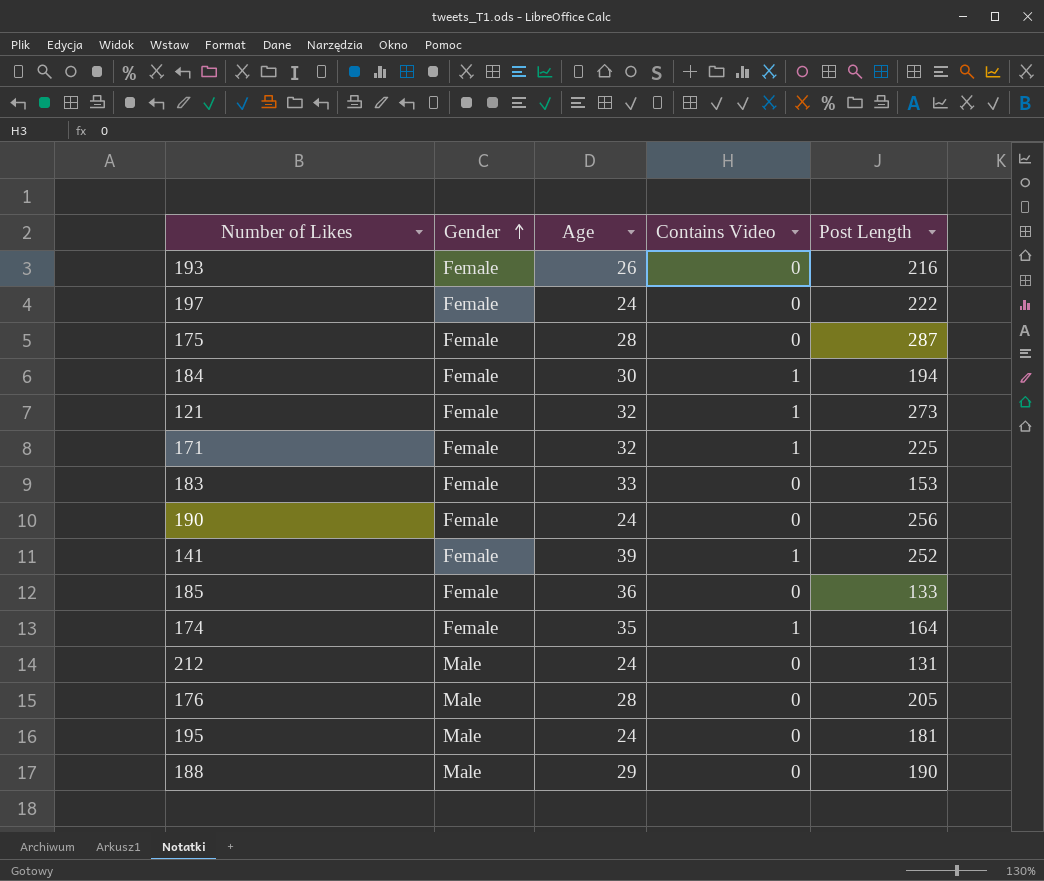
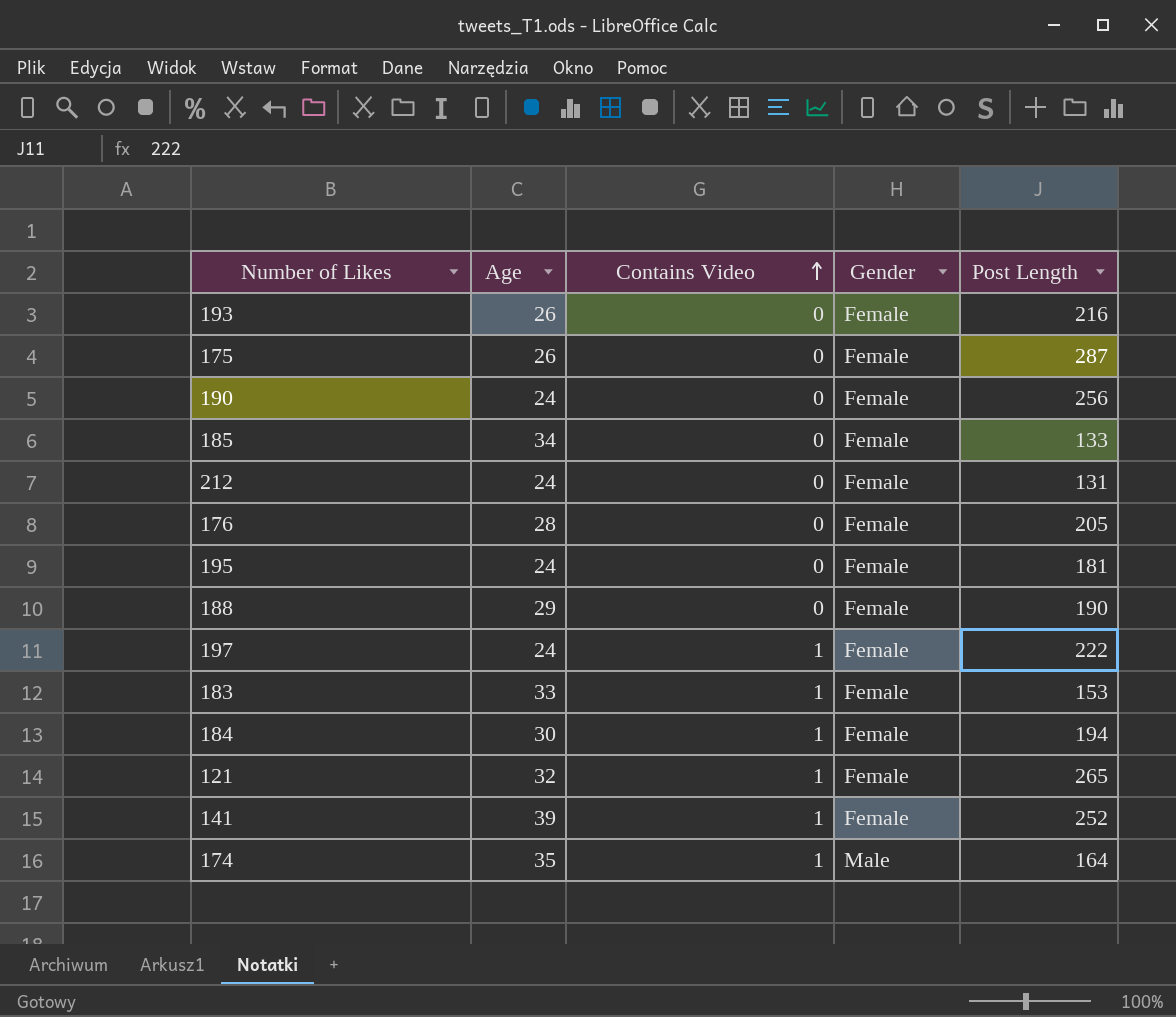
row order: Gender ascending -> Contains Video ascending
column Gender | position: 2 -> 4
row 171: Female | 32 | 1 | 225 -> none
175 | Age: 28 -> 26
185 | Age: 36 -> 34
212 | Gender: Male -> Female
176 | Gender: Male -> Female
195 | Gender: Male -> Female
188 | Gender: Male -> Female
197 | Contains Video: 0 -> 1
183 | Contains Video: 0 -> 1
121 | Post Length: 273 -> 265
174 | Gender: Female -> Male

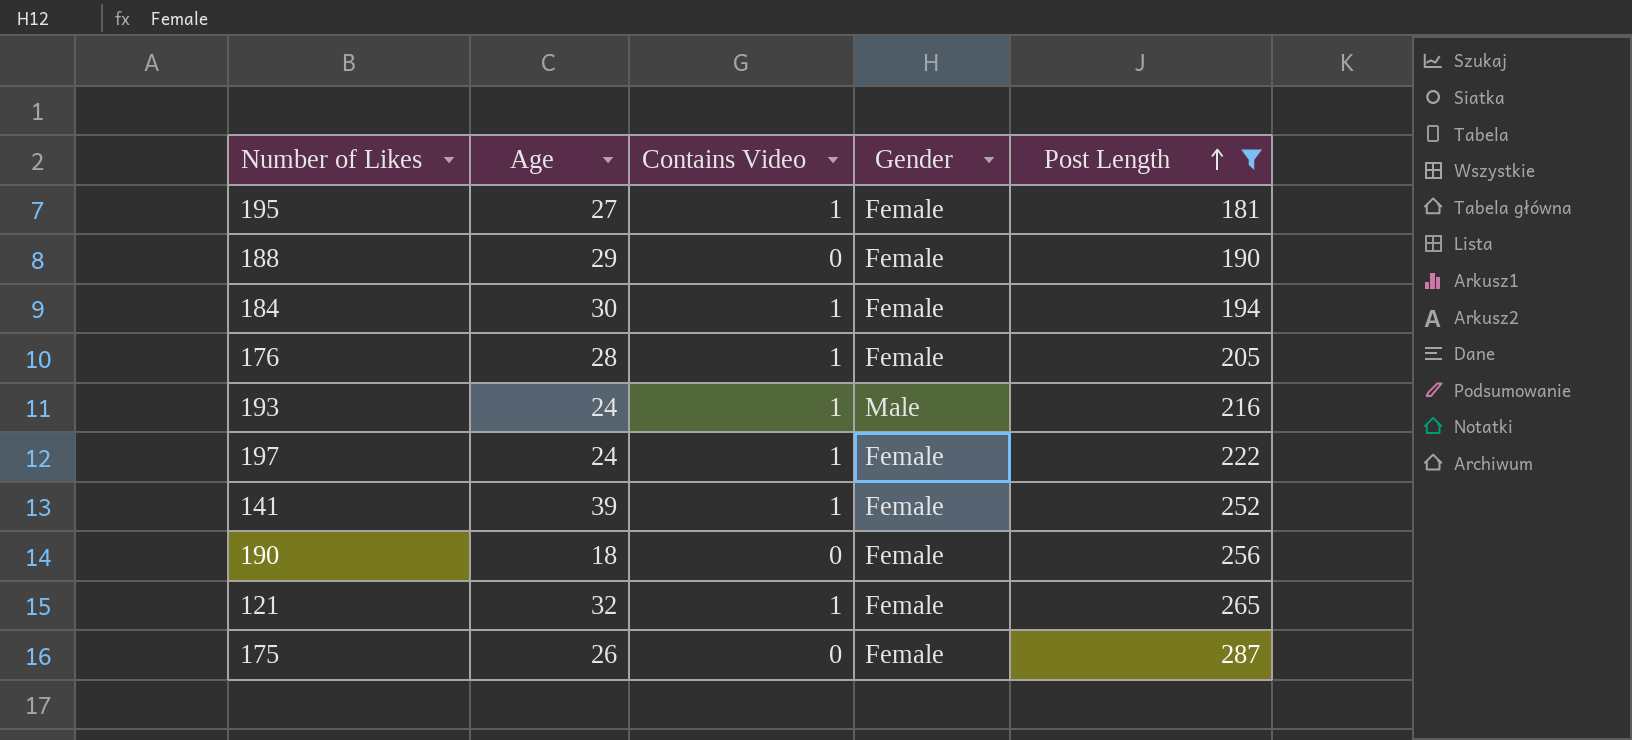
filter: none -> Post Length >= 181
row order: Contains Video ascending -> Post Length ascending
195 | Age: 24 -> 27
195 | Contains Video: 0 -> 1
176 | Contains Video: 0 -> 1
193 | Age: 26 -> 24
193 | Contains Video: 0 -> 1
193 | Gender: Female -> Male
190 | Age: 24 -> 18

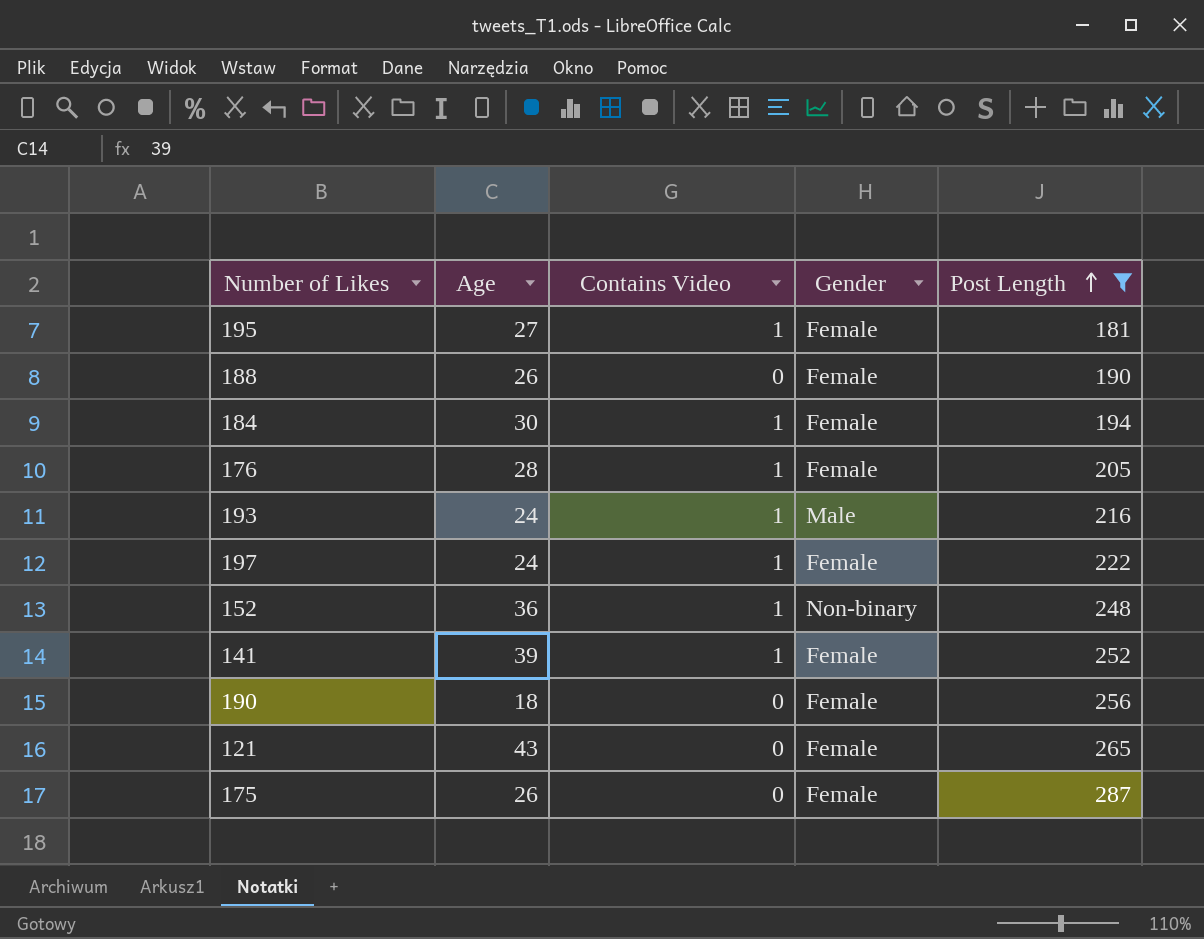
188 | Age: 29 -> 26
row 152: none -> 36 | 1 | Non-binary | 248
121 | Age: 32 -> 43
121 | Contains Video: 1 -> 0

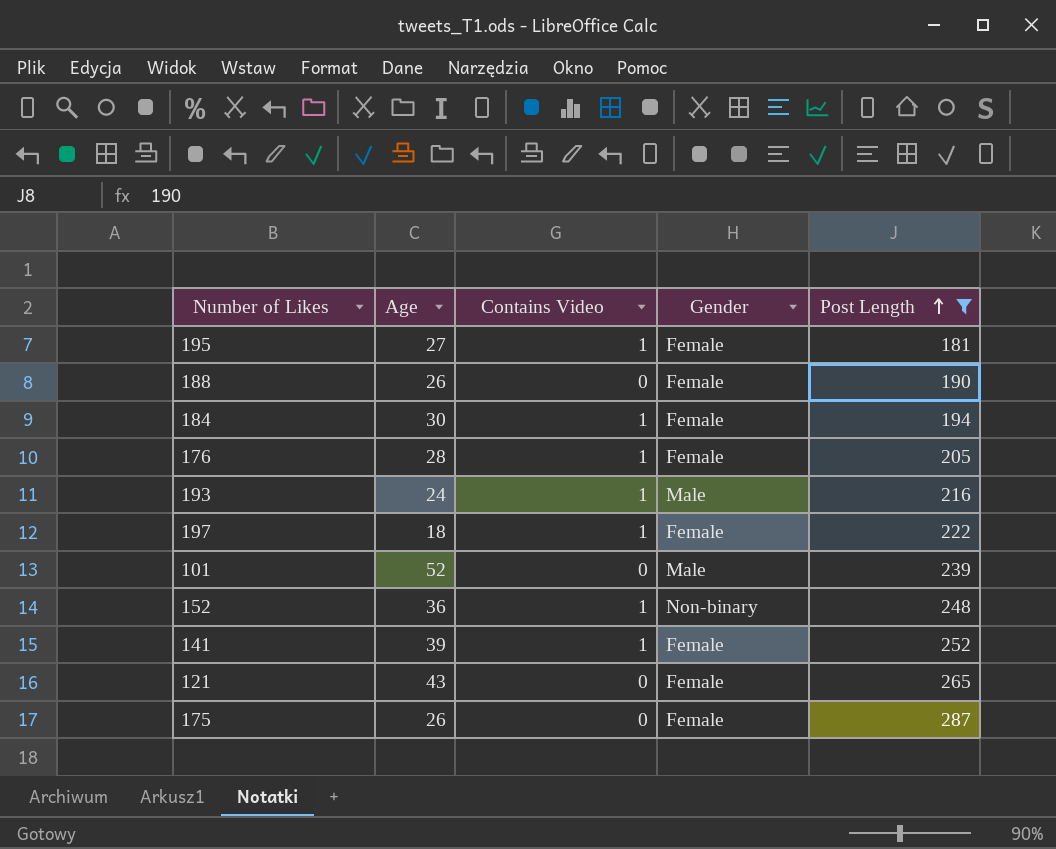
row 190: 18 | 0 | Female | 256 -> none
197 | Age: 24 -> 18
row 101: none -> 52 | 0 | Male | 239

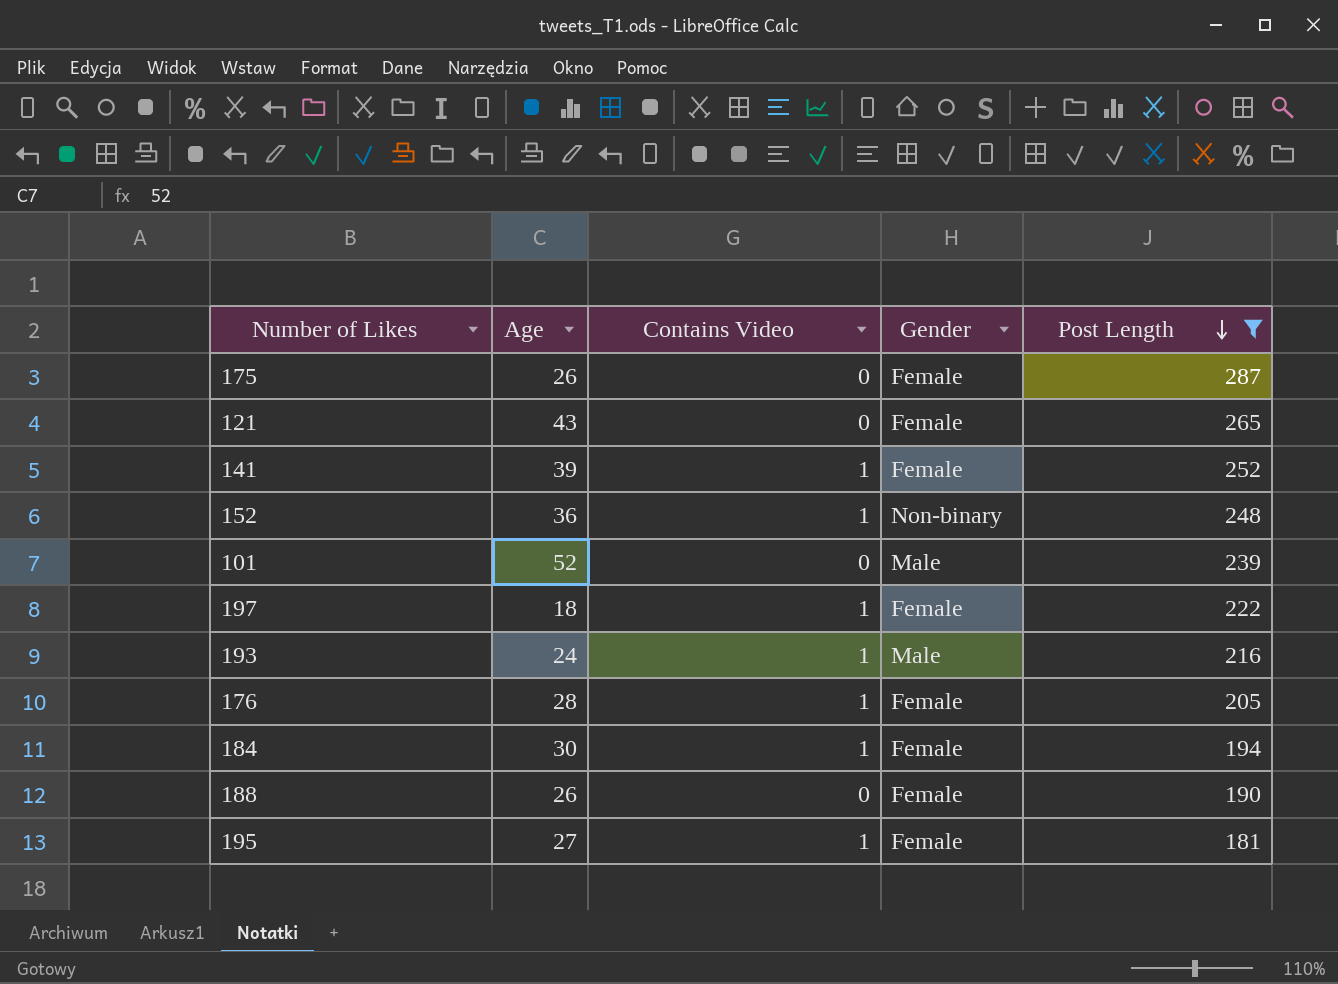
row order: Post Length ascending -> Post Length descending

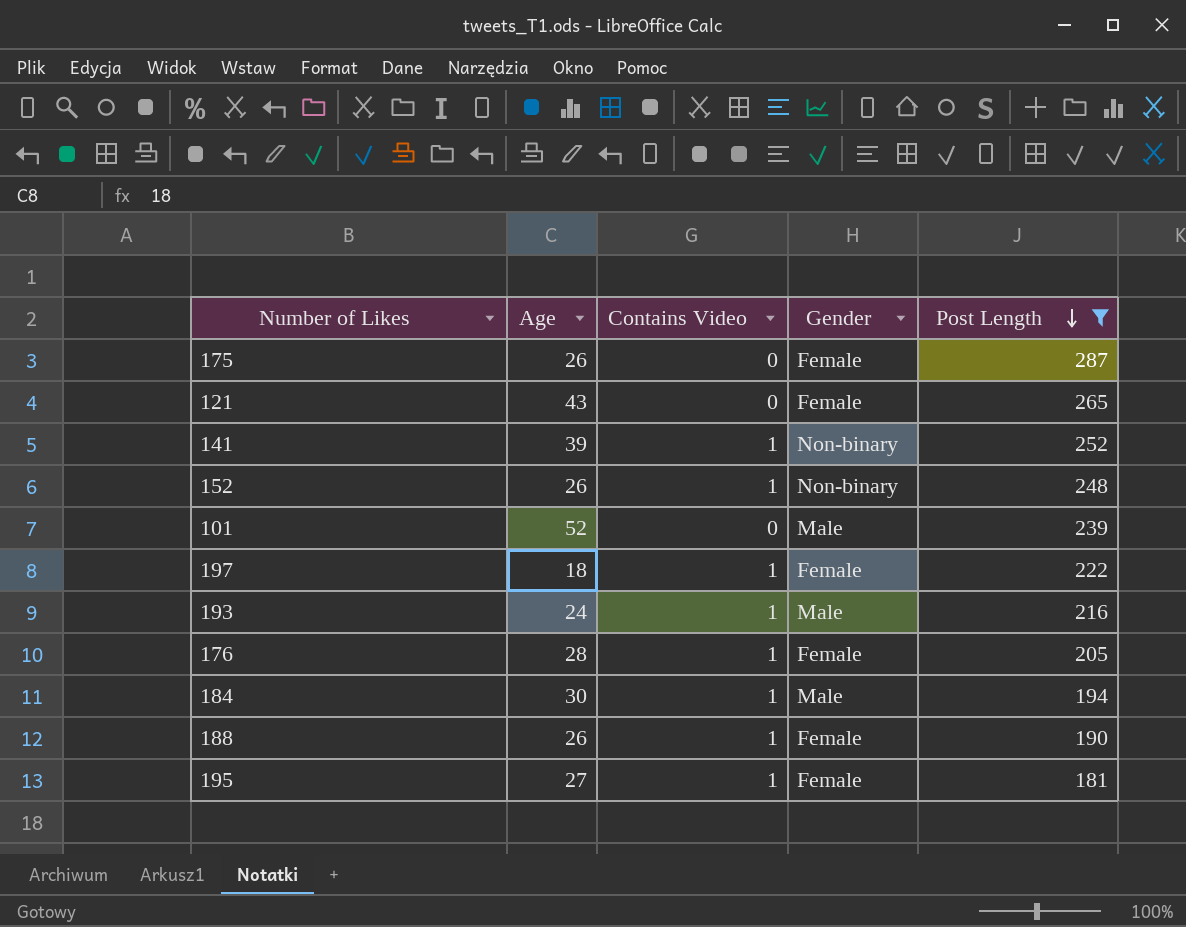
141 | Gender: Female -> Non-binary
152 | Age: 36 -> 26
184 | Gender: Female -> Male
188 | Contains Video: 0 -> 1

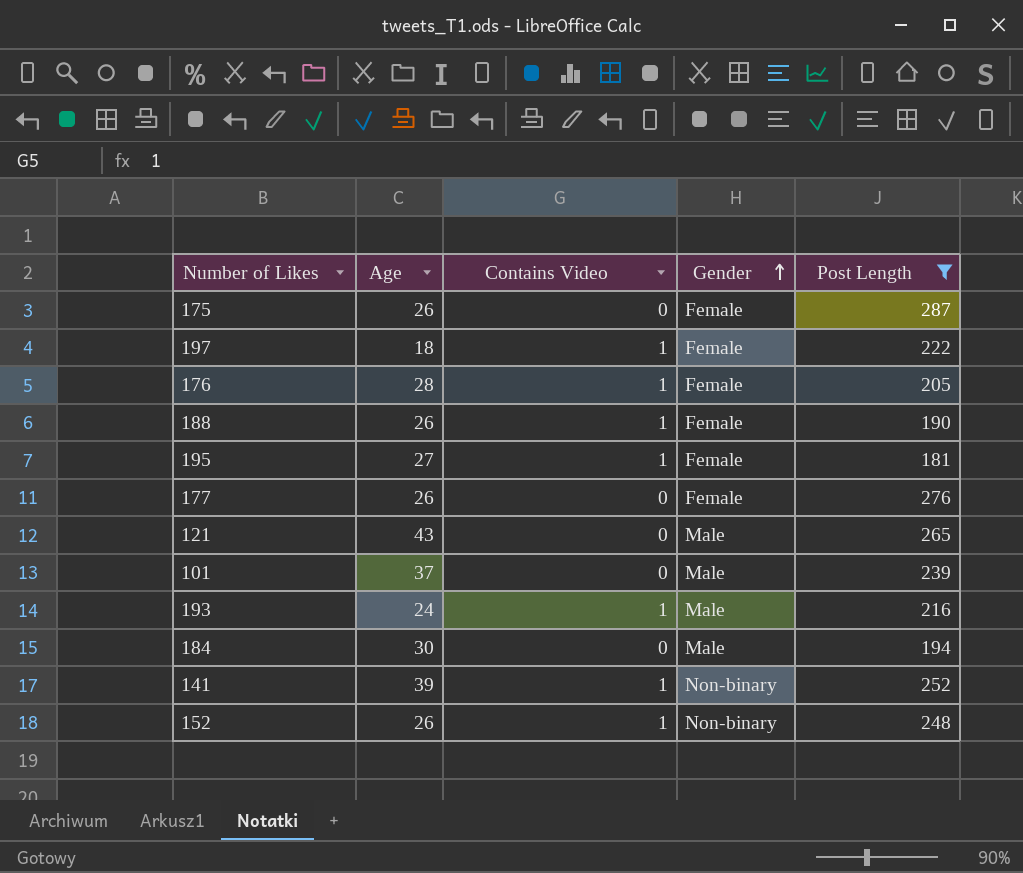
row order: Post Length descending -> Gender ascending
row 177: none -> 26 | 0 | Female | 276
121 | Gender: Female -> Male
101 | Age: 52 -> 37
184 | Contains Video: 1 -> 0

